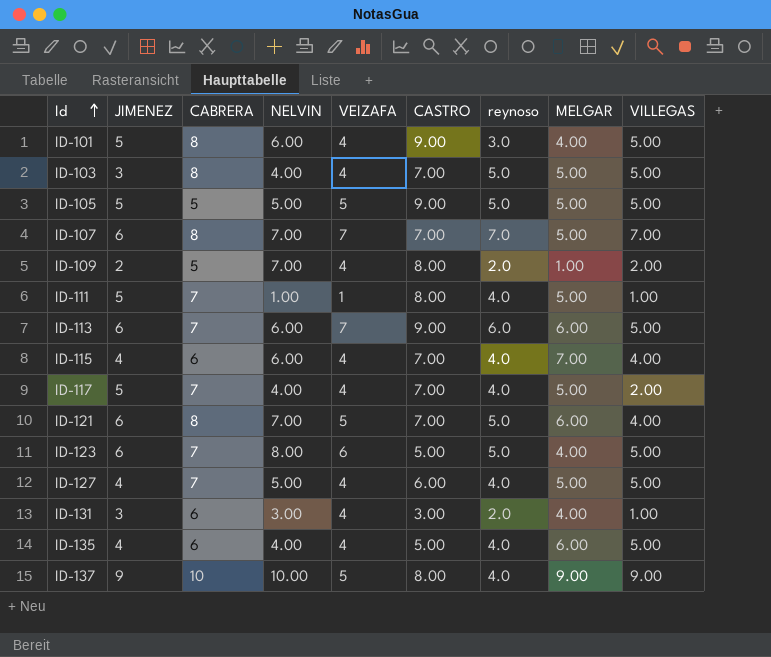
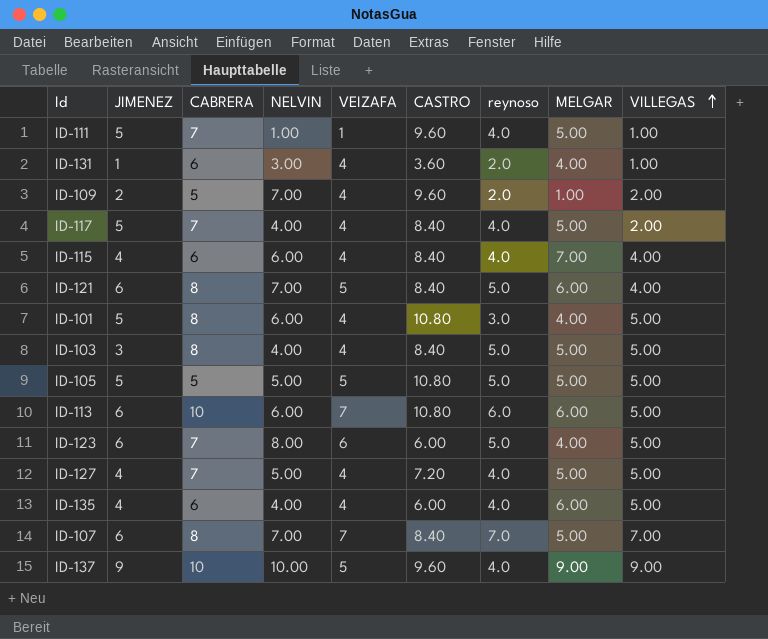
row order: Id ascending -> VILLEGAS ascending
ID-111 | CASTRO: 8.00 -> 9.60
ID-131 | JIMENEZ: 3 -> 1
ID-131 | CASTRO: 3.00 -> 3.60
ID-109 | CASTRO: 8.00 -> 9.60
ID-117 | CASTRO: 7.00 -> 8.40
ID-115 | CASTRO: 7.00 -> 8.40
ID-121 | CASTRO: 7.00 -> 8.40
ID-101 | CASTRO: 9.00 -> 10.80
ID-103 | CASTRO: 7.00 -> 8.40
ID-105 | CASTRO: 9.00 -> 10.80
ID-113 | CABRERA: 7 -> 10
ID-113 | CASTRO: 9.00 -> 10.80
ID-123 | CASTRO: 5.00 -> 6.00
ID-127 | CASTRO: 6.00 -> 7.20
ID-135 | CASTRO: 5.00 -> 6.00
ID-107 | CASTRO: 7.00 -> 8.40
ID-137 | CASTRO: 8.00 -> 9.60

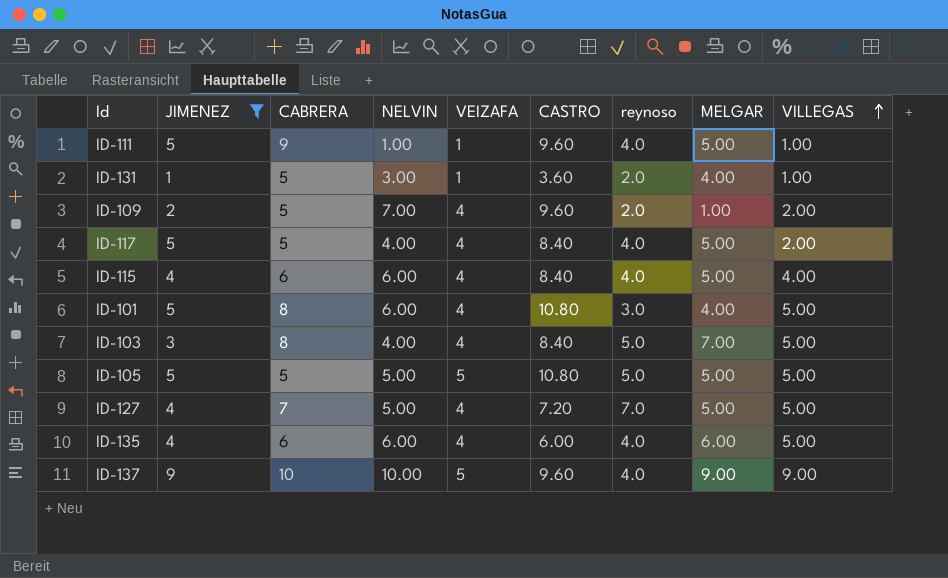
filter: none -> JIMENEZ != 6
ID-111 | CABRERA: 7 -> 9
ID-131 | CABRERA: 6 -> 5
ID-131 | VEIZAFA: 4 -> 1
ID-117 | CABRERA: 7 -> 5
ID-115 | MELGAR: 7.00 -> 5.00
ID-103 | MELGAR: 5.00 -> 7.00
ID-127 | reynoso: 4.0 -> 7.0
ID-135 | NELVIN: 4.00 -> 6.00

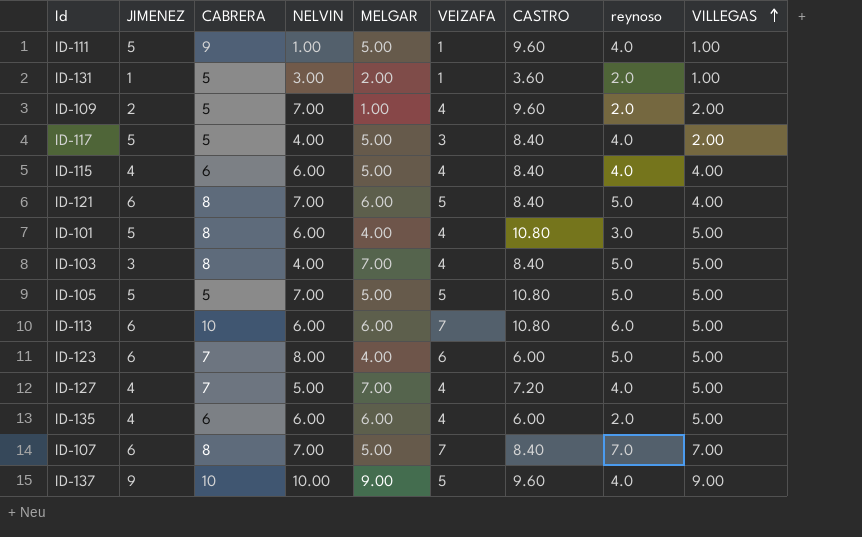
filter: JIMENEZ != 6 -> none
column MELGAR | position: 8 -> 5
ID-131 | MELGAR: 4.00 -> 2.00
ID-117 | VEIZAFA: 4 -> 3
ID-105 | NELVIN: 5.00 -> 7.00
ID-127 | MELGAR: 5.00 -> 7.00
ID-127 | reynoso: 7.0 -> 4.0
ID-135 | reynoso: 4.0 -> 2.0

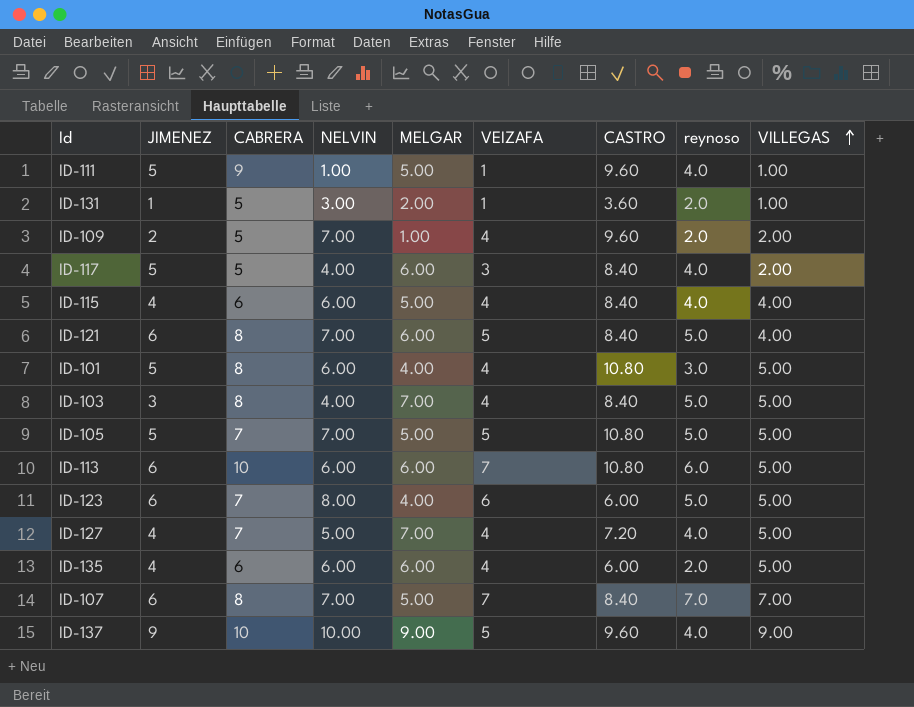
ID-117 | MELGAR: 5.00 -> 6.00
ID-105 | CABRERA: 5 -> 7

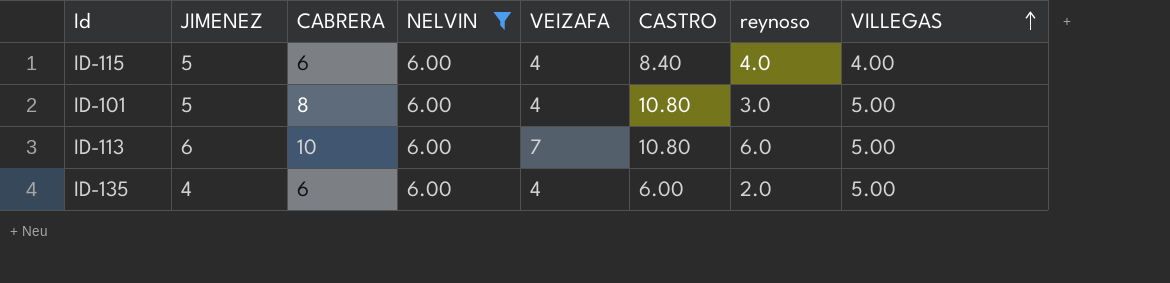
filter: none -> NELVIN = 6.00
column MELGAR | position: 5 -> none
ID-115 | JIMENEZ: 4 -> 5

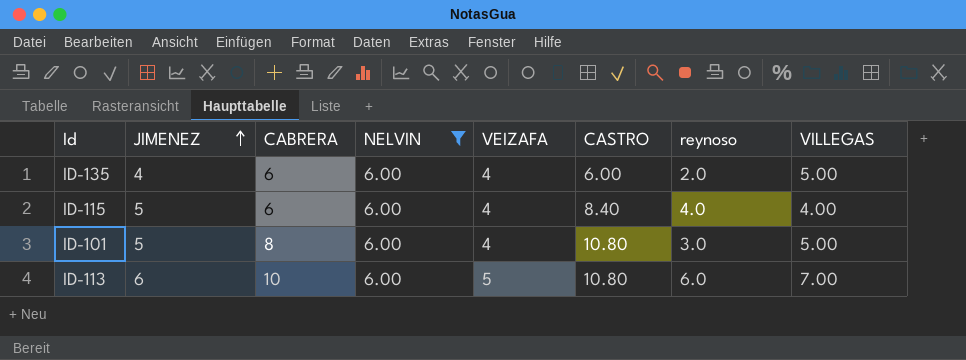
row order: VILLEGAS ascending -> JIMENEZ ascending
ID-113 | VEIZAFA: 7 -> 5
ID-113 | VILLEGAS: 5.00 -> 7.00

